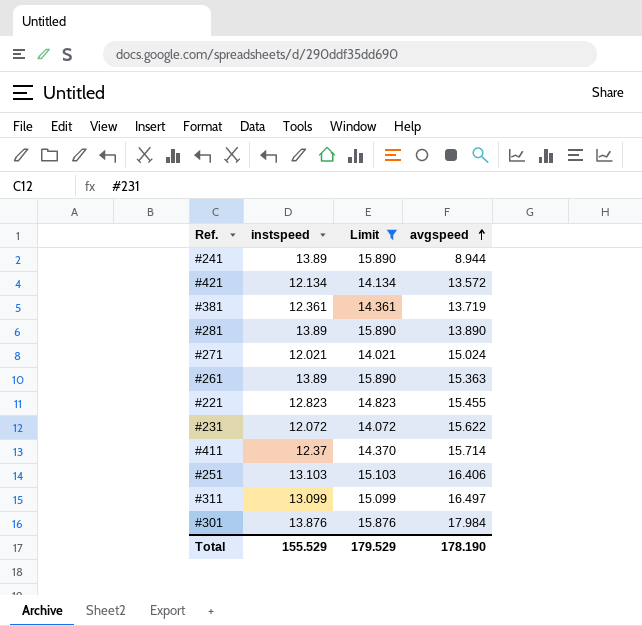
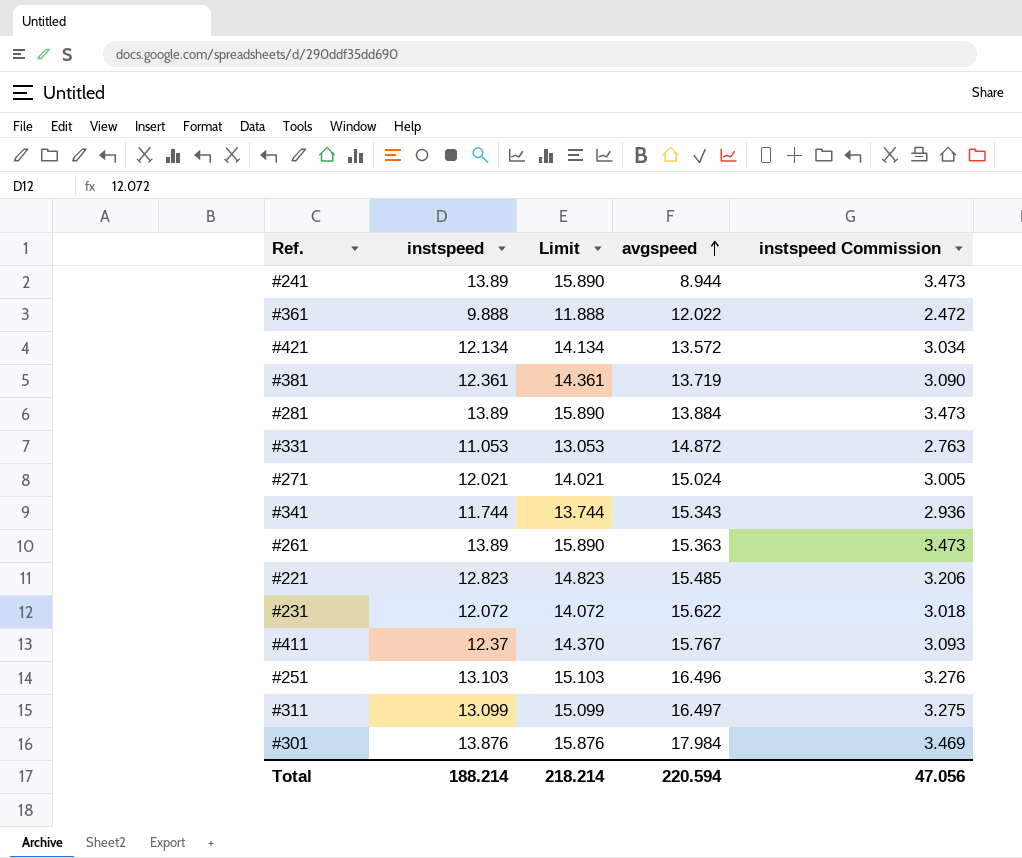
filter: Limit >= 14.021 -> none
column instspeed Commission | formula: none -> [instspeed] * 0.25
#281 | avgspeed: 13.890 -> 13.884
#221 | avgspeed: 15.455 -> 15.485
#411 | avgspeed: 15.714 -> 15.767
#251 | avgspeed: 16.406 -> 16.496
Total | instspeed: 155.529 -> 188.214
Total | Limit: 179.529 -> 218.214
Total | avgspeed: 178.190 -> 220.594

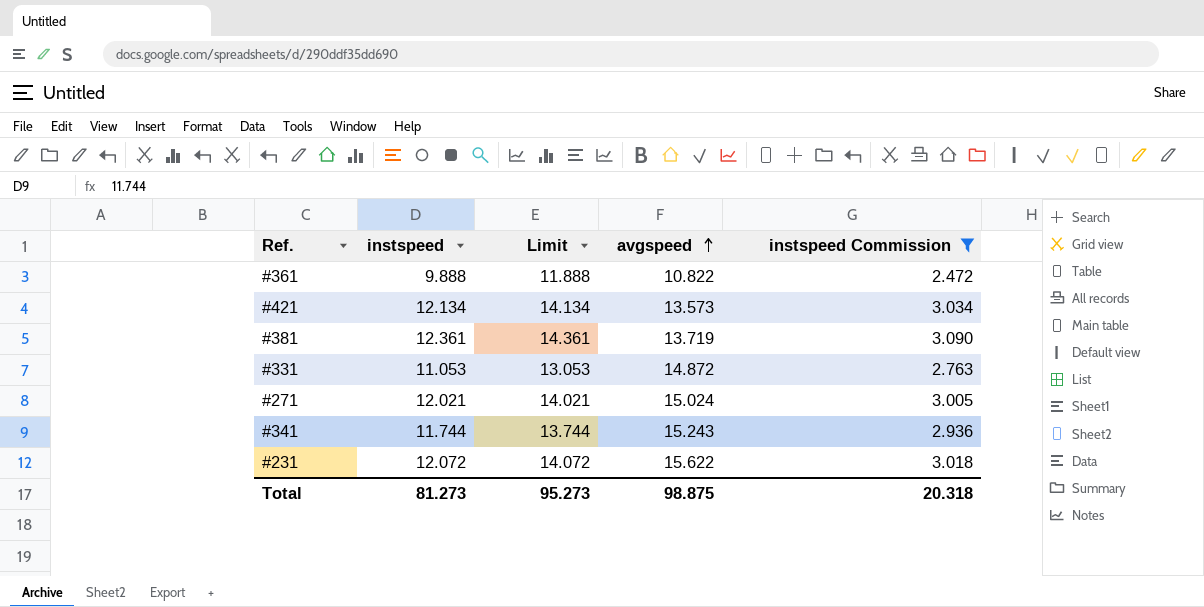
filter: none -> instspeed Commission <= 3.090
#361 | avgspeed: 12.022 -> 10.822
#421 | avgspeed: 13.572 -> 13.573
#341 | avgspeed: 15.343 -> 15.243
Total | instspeed: 188.214 -> 81.273
Total | Limit: 218.214 -> 95.273
Total | avgspeed: 220.594 -> 98.875
Total | instspeed Commission: 47.056 -> 20.318

